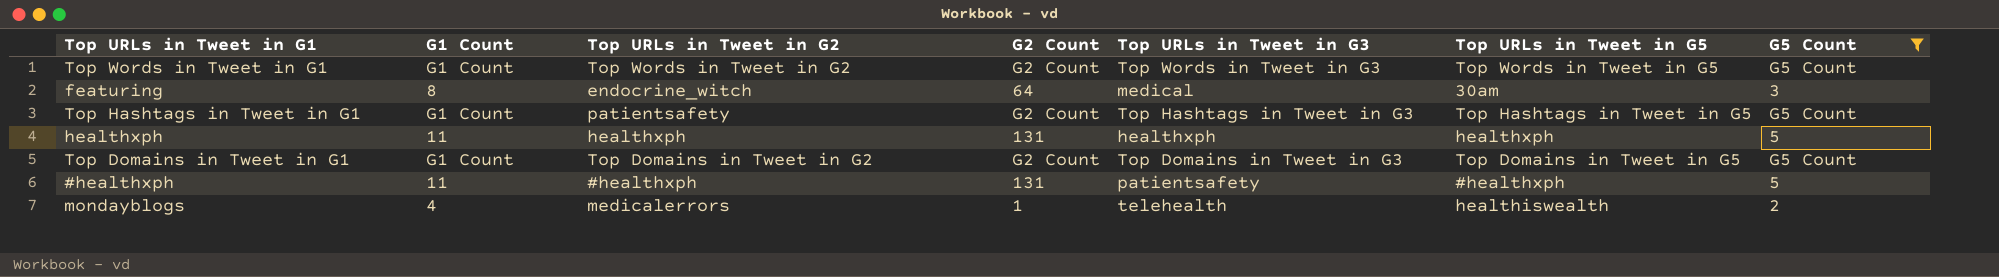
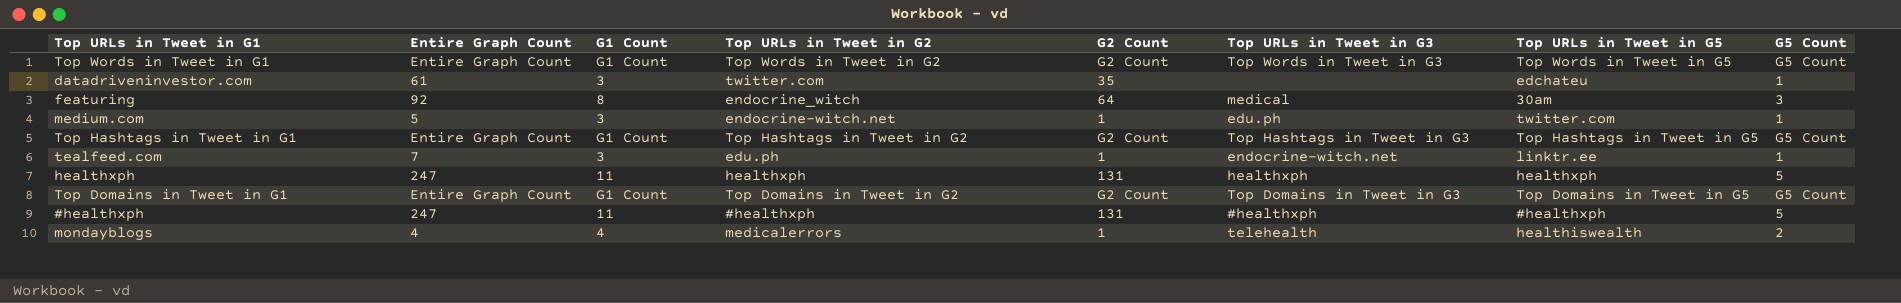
filter: G5 Count != 1 -> none
column Entire Graph Count | position: none -> 2
Top Hashtags in Tweet in G1 | Top URLs in Tweet in G2: patientsafety -> Top Hashtags in Tweet in G2
#healthxph | Top URLs in Tweet in G3: patientsafety -> #healthxph

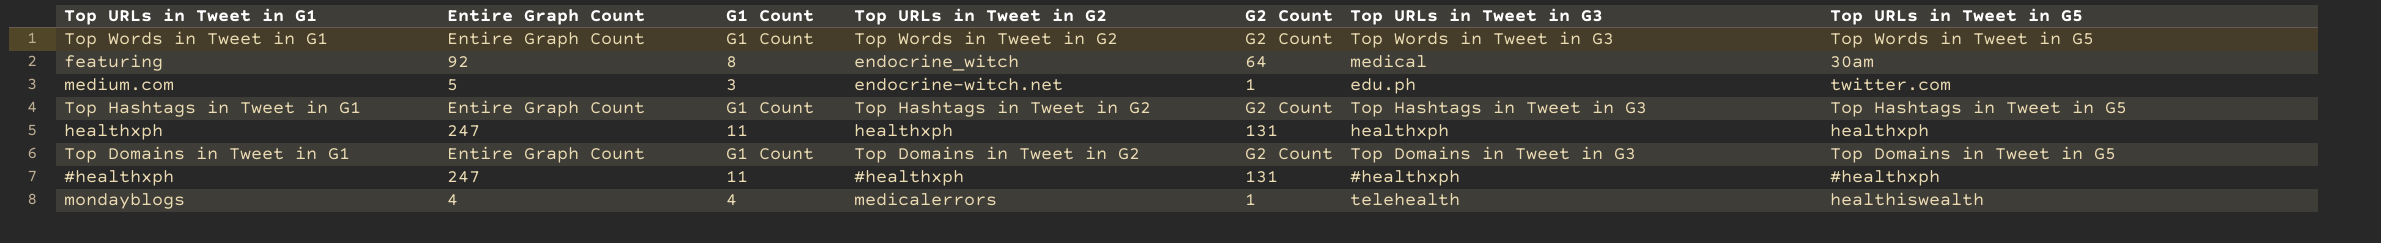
column G5 Count | position: 8 -> none
row datadriveninvestor.com: 61 | 3 | twitter.com | 35 | none | edchateu | 1 -> none
row tealfeed.com: 7 | 3 | edu.ph | 1 | endocrine-witch.net | linktr.ee | 1 -> none

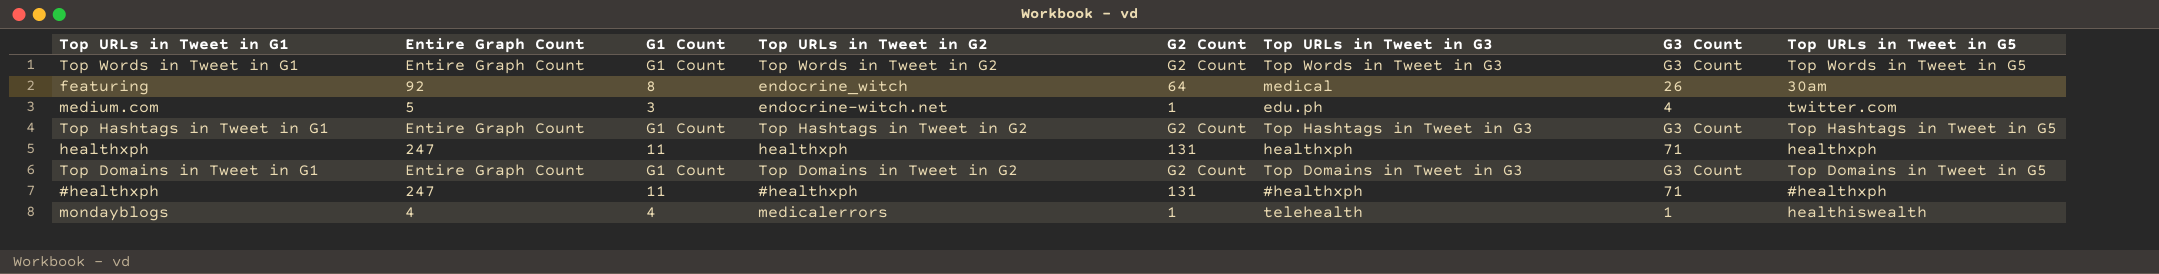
column G3 Count | position: none -> 7

